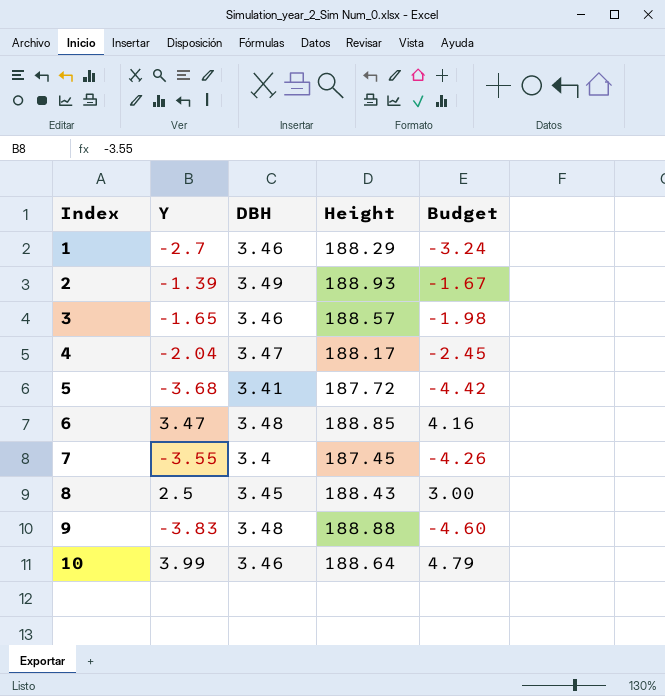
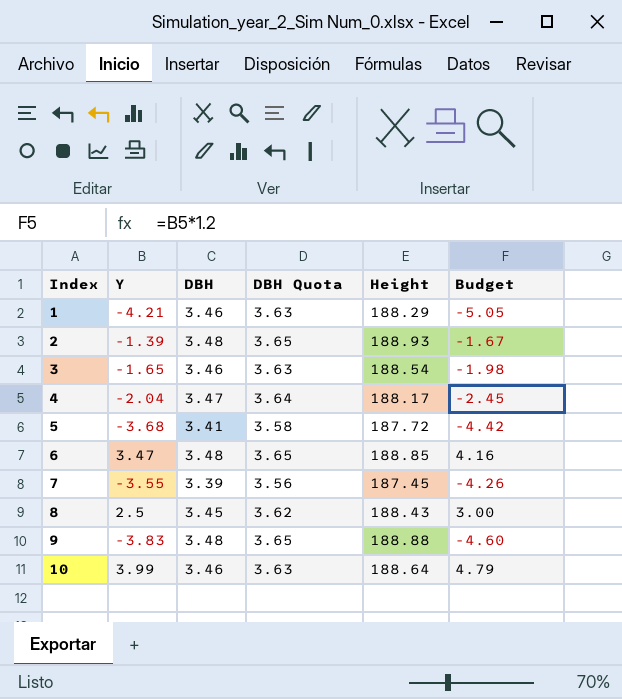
column DBH Quota | formula: none -> [DBH] * 1.05
1 | Y: -2.7 -> -4.21
1 | Budget: -3.24 -> -5.05
2 | DBH: 3.49 -> 3.48
3 | Height: 188.57 -> 188.54
7 | DBH: 3.4 -> 3.39

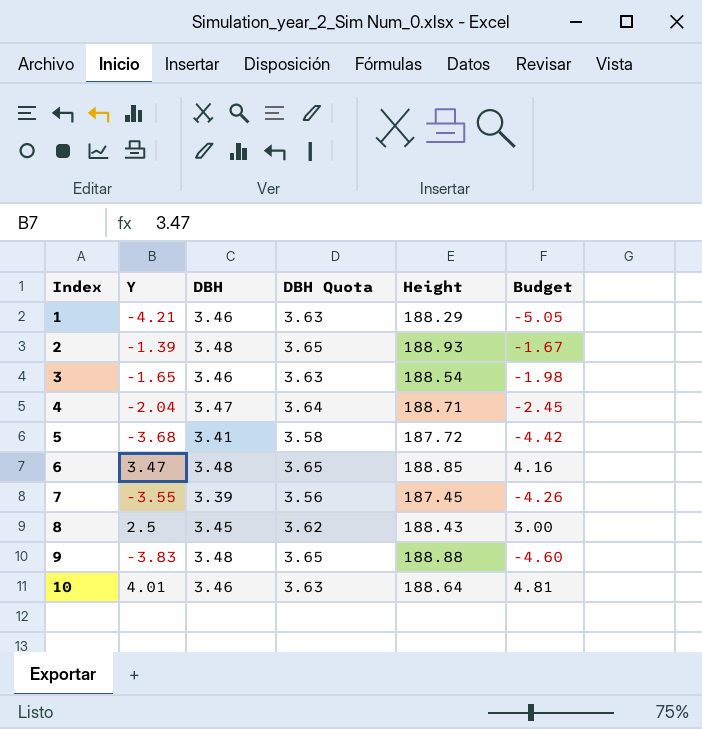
4 | Height: 188.17 -> 188.71
10 | Y: 3.99 -> 4.01
10 | Budget: 4.79 -> 4.81

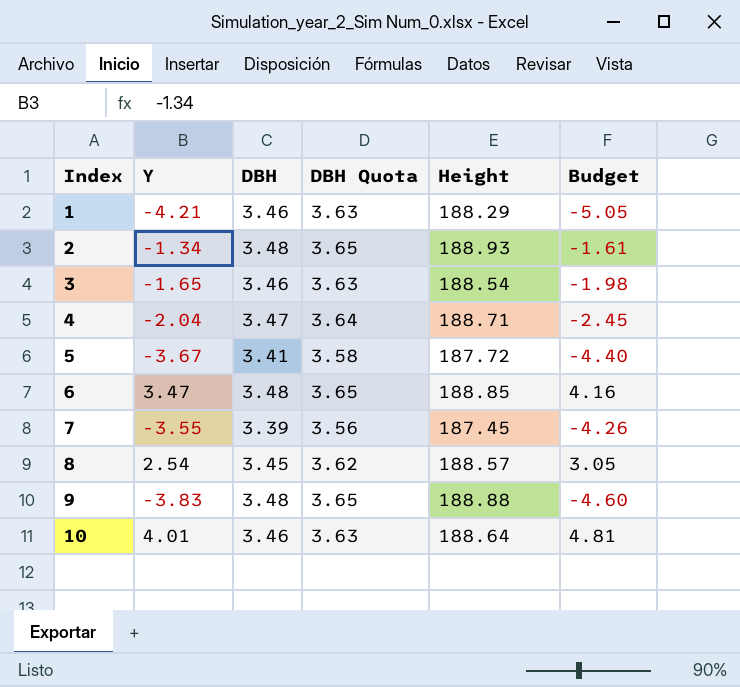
2 | Y: -1.39 -> -1.34
2 | Budget: -1.67 -> -1.61
5 | Y: -3.68 -> -3.67
5 | Budget: -4.42 -> -4.40
8 | Y: 2.5 -> 2.54
8 | Height: 188.43 -> 188.57
8 | Budget: 3.00 -> 3.05

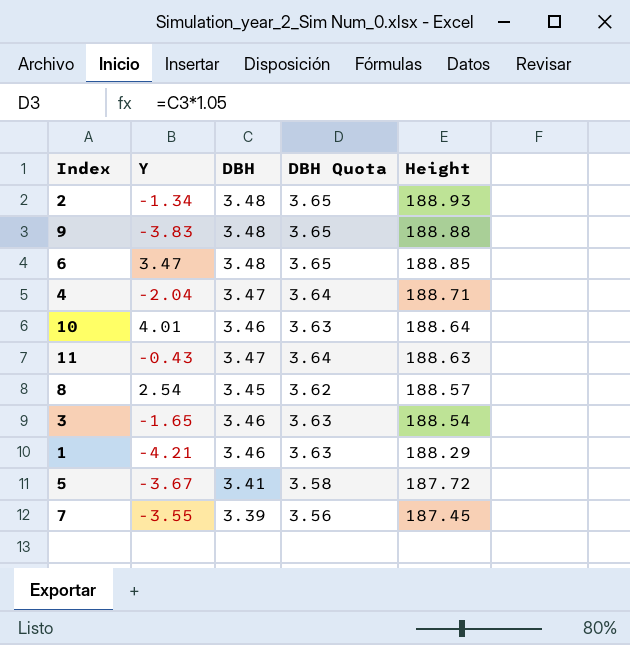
row order: Index ascending -> Height descending
column Budget | formula: [Y] * 1.2 -> none
row 11: none -> -0.43 | 3.47 | 3.64 | 188.63

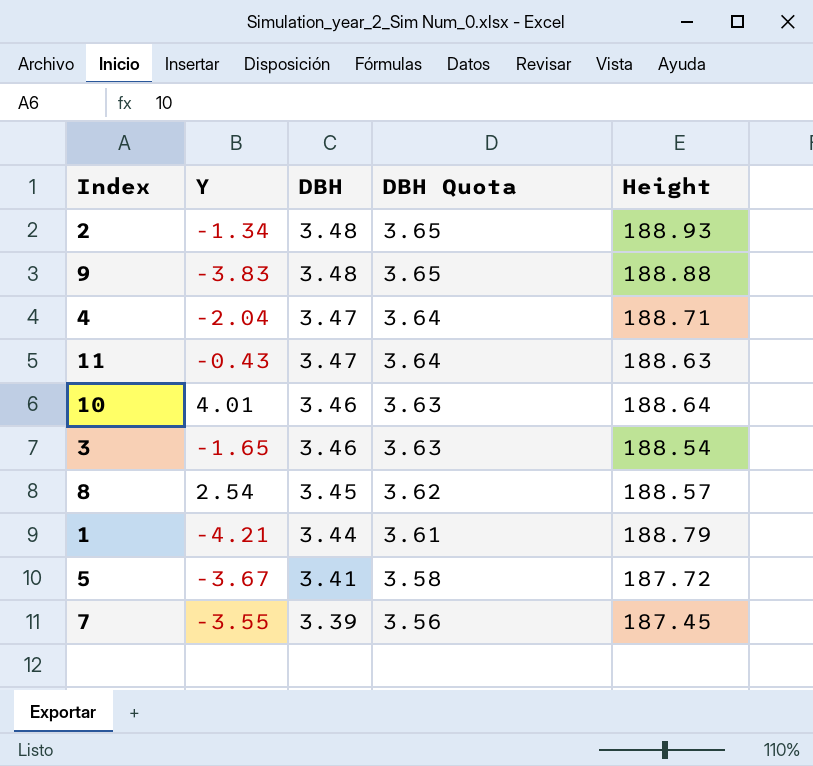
row order: Height descending -> DBH descending
row 6: 3.47 | 3.48 | 3.65 | 188.85 -> none
1 | DBH: 3.46 -> 3.44
1 | DBH Quota: 3.63 -> 3.61
1 | Height: 188.29 -> 188.79

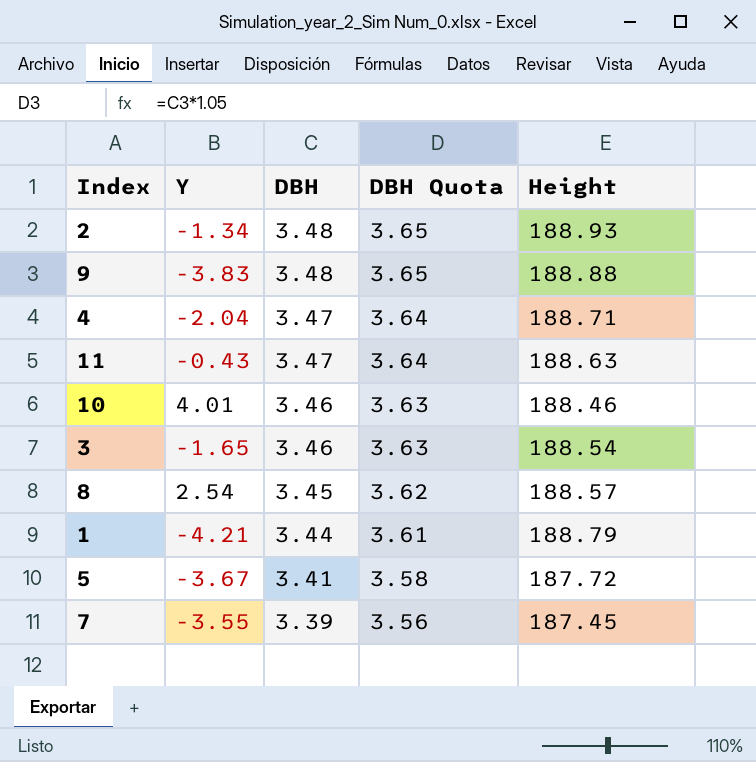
10 | Height: 188.64 -> 188.46

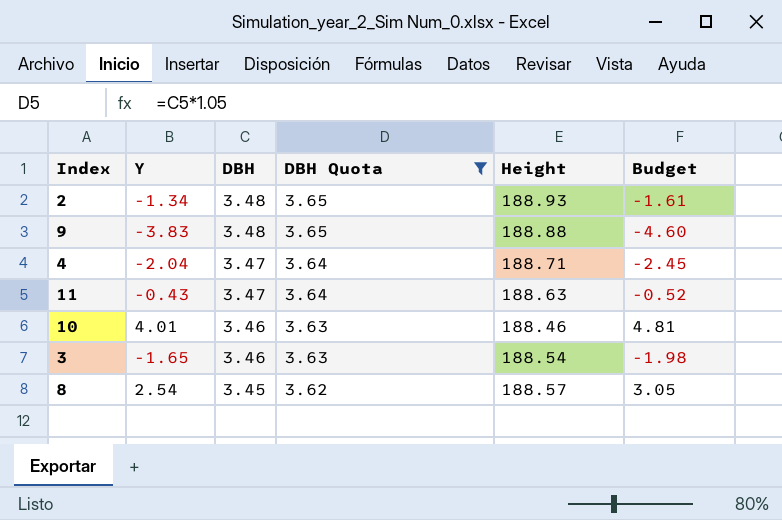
filter: none -> DBH Quota >= 3.62
column Budget | formula: none -> [Y] * 1.2

